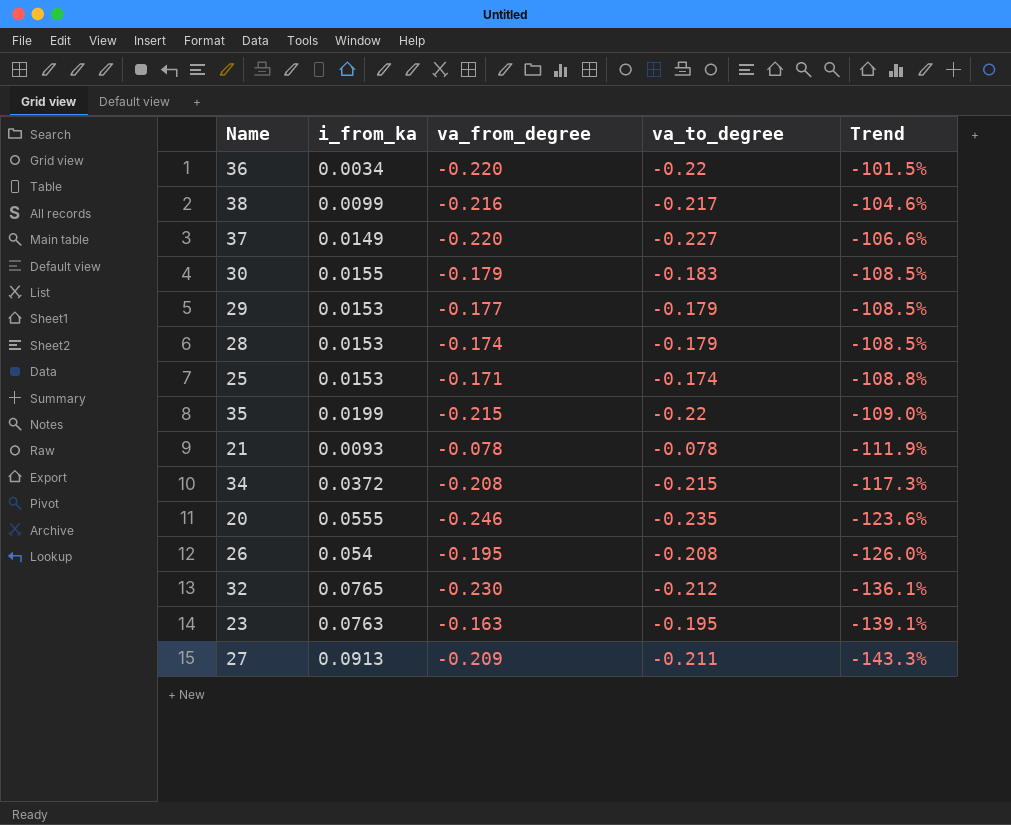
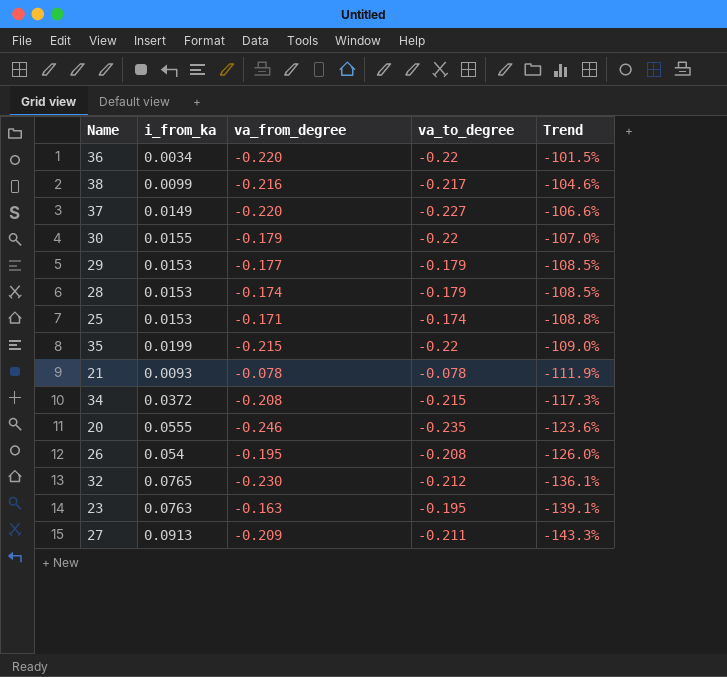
30 | va_to_degree: -0.183 -> -0.22
30 | Trend: -108.5% -> -107.0%

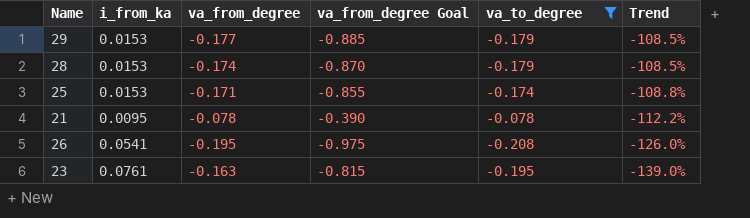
filter: none -> va_to_degree >= -0.208
column va_from_degree Goal | formula: none -> [va_from_degree] * 5
21 | i_from_ka: 0.0093 -> 0.0095
21 | Trend: -111.9% -> -112.2%
26 | i_from_ka: 0.054 -> 0.0541
23 | i_from_ka: 0.0763 -> 0.0761
23 | Trend: -139.1% -> -139.0%

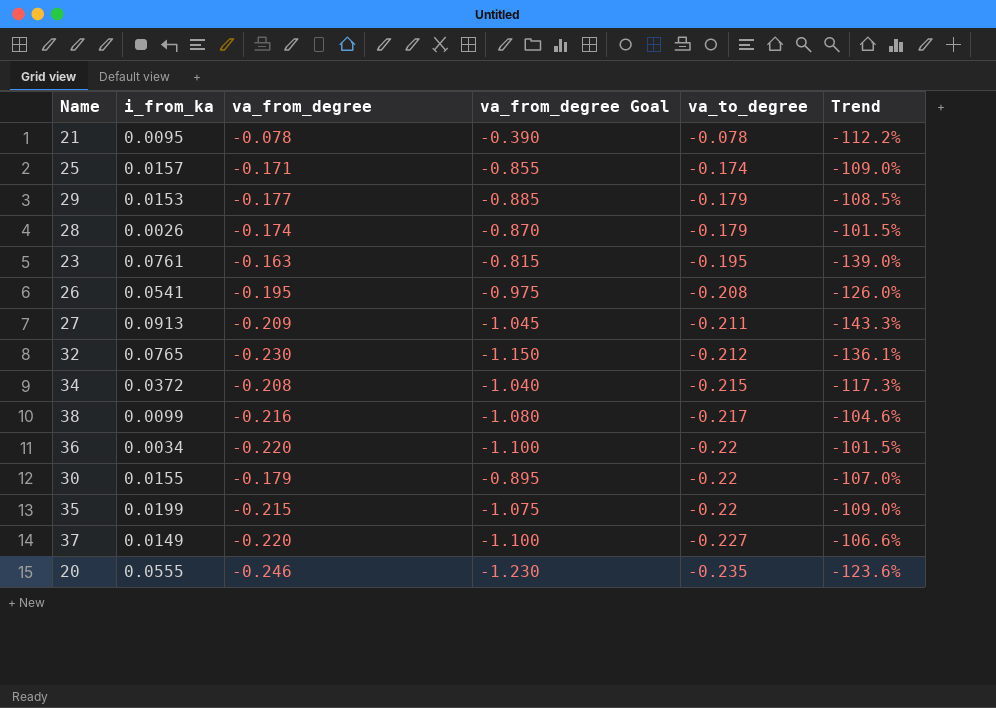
filter: va_to_degree >= -0.208 -> none
row order: Trend descending -> va_to_degree descending
25 | i_from_ka: 0.0153 -> 0.0157
25 | Trend: -108.8% -> -109.0%
28 | i_from_ka: 0.0153 -> 0.0026
28 | Trend: -108.5% -> -101.5%

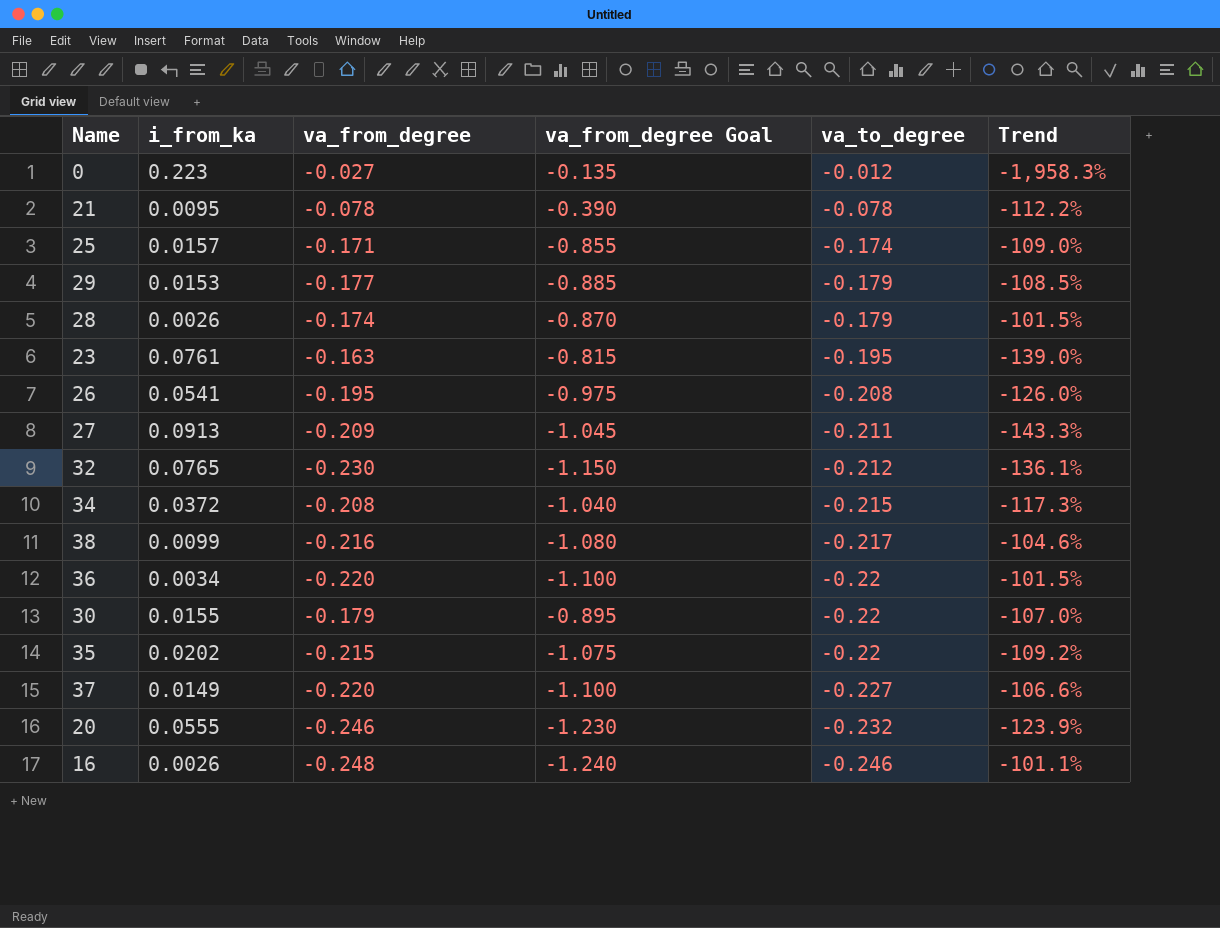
row 0: none -> 0.223 | -0.027 | -0.135 | -0.012 | -1,958.3%
35 | i_from_ka: 0.0199 -> 0.0202
35 | Trend: -109.0% -> -109.2%
20 | va_to_degree: -0.235 -> -0.232
20 | Trend: -123.6% -> -123.9%
row 16: none -> 0.0026 | -0.248 | -1.240 | -0.246 | -101.1%

